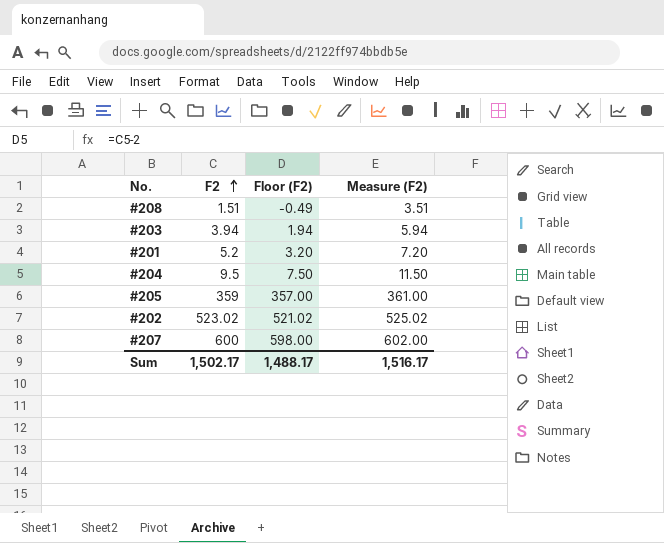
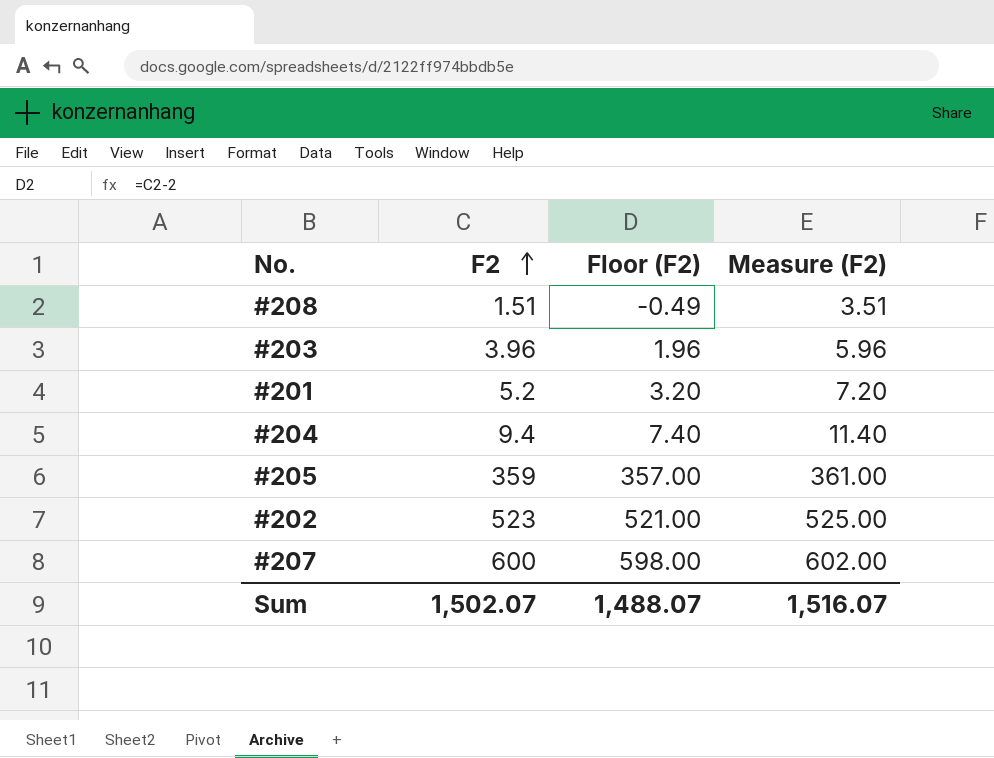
#203 | F2: 3.94 -> 3.96
#203 | Floor (F2): 1.94 -> 1.96
#203 | Measure (F2): 5.94 -> 5.96
#204 | F2: 9.5 -> 9.4
#204 | Floor (F2): 7.50 -> 7.40
#204 | Measure (F2): 11.50 -> 11.40
#202 | F2: 523.02 -> 523
#202 | Floor (F2): 521.02 -> 521.00
#202 | Measure (F2): 525.02 -> 525.00
Sum | F2: 1,502.17 -> 1,502.07
Sum | Floor (F2): 1,488.17 -> 1,488.07
Sum | Measure (F2): 1,516.17 -> 1,516.07

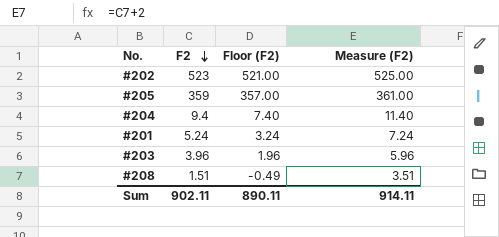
row order: F2 ascending -> F2 descending
row #207: 600 | 598.00 | 602.00 -> none
#201 | F2: 5.2 -> 5.24
#201 | Floor (F2): 3.20 -> 3.24
#201 | Measure (F2): 7.20 -> 7.24
Sum | F2: 1,502.07 -> 902.11
Sum | Floor (F2): 1,488.07 -> 890.11
Sum | Measure (F2): 1,516.07 -> 914.11

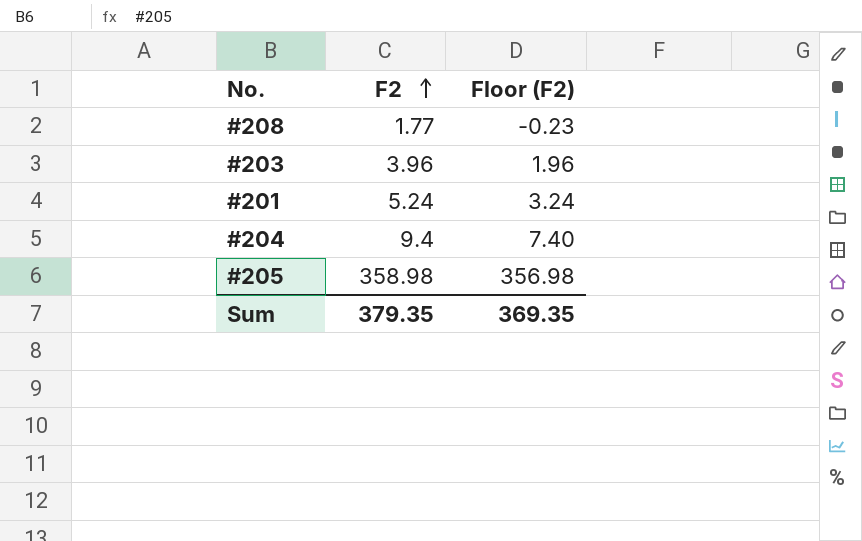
row order: F2 descending -> F2 ascending
column Measure (F2) | formula: [F2] + 2 -> none
row #202: 523 | 521.00 | 525.00 -> none
#208 | F2: 1.51 -> 1.77
#208 | Floor (F2): -0.49 -> -0.23
#205 | F2: 359 -> 358.98
#205 | Floor (F2): 357.00 -> 356.98
Sum | F2: 902.11 -> 379.35
Sum | Floor (F2): 890.11 -> 369.35

